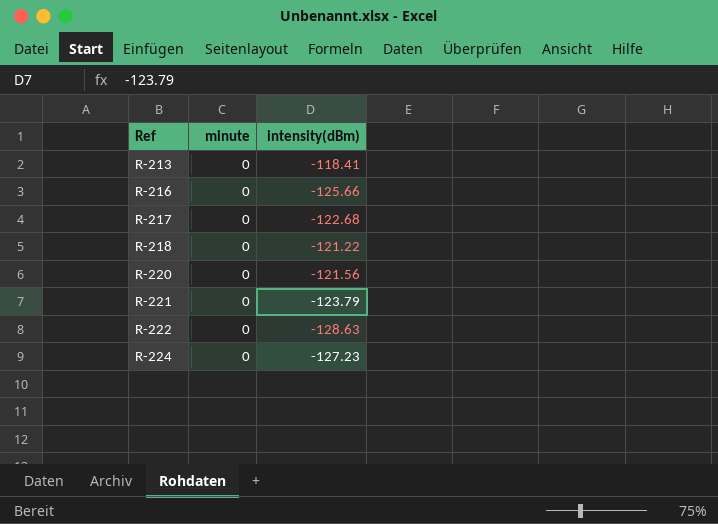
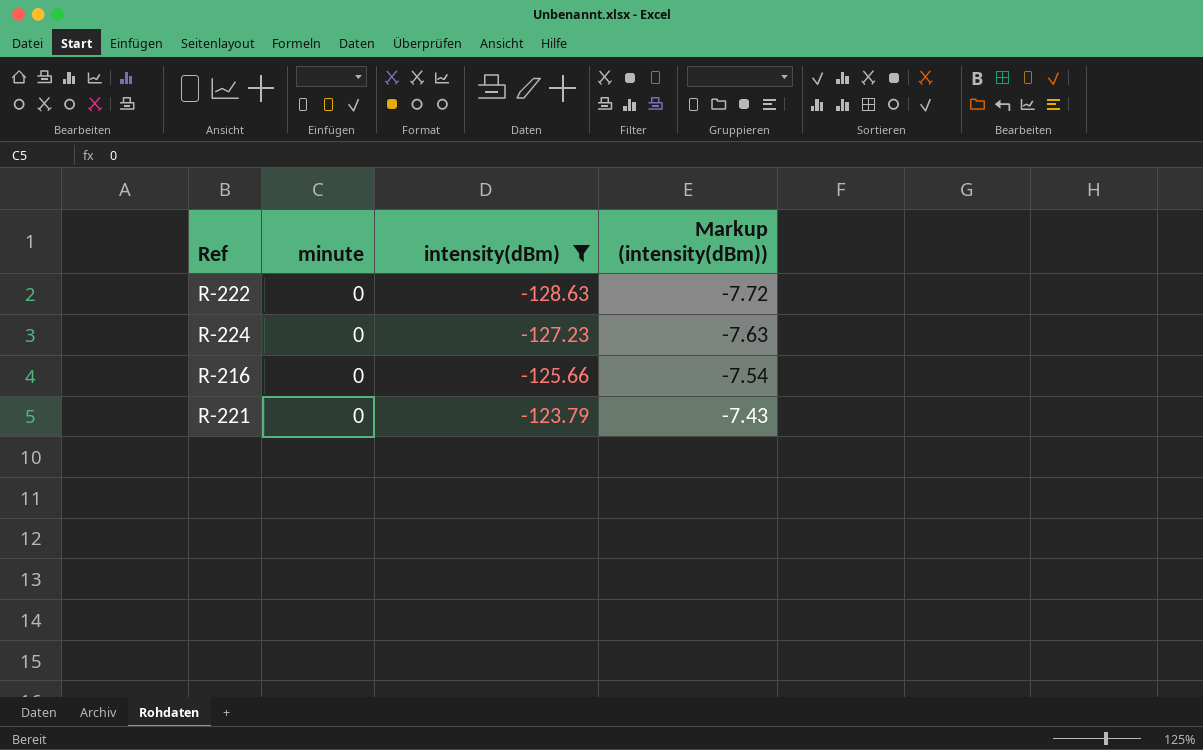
filter: none -> intensity(dBm) <= -123.79
row order: Ref ascending -> intensity(dBm) ascending
column Markup (intensity(dBm)) | formula: none -> [intensity(dBm)] * 0.06

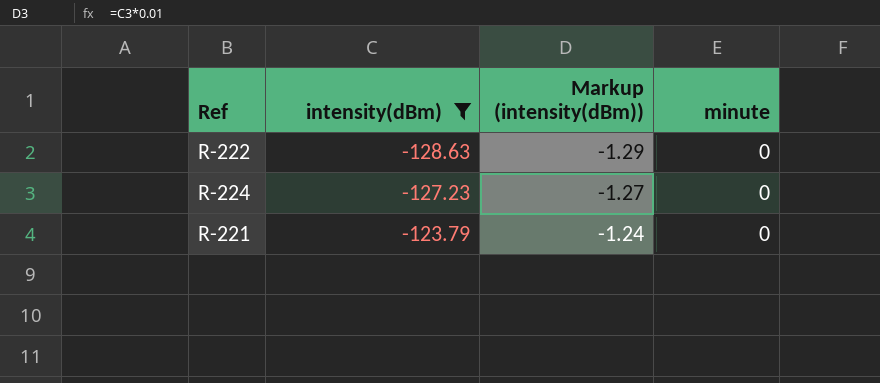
column Markup (intensity(dBm)) | formula: [intensity(dBm)] * 0.06 -> [intensity(dBm)] * 0.01
column minute | position: 2 -> 4
row R-216: 0 | -125.66 | -7.54 -> none

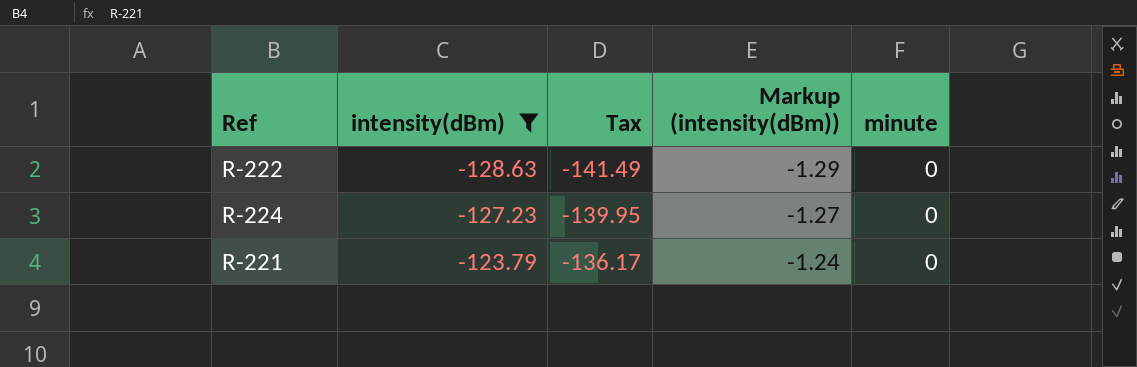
column Tax | formula: none -> [intensity(dBm)] * 1.1

